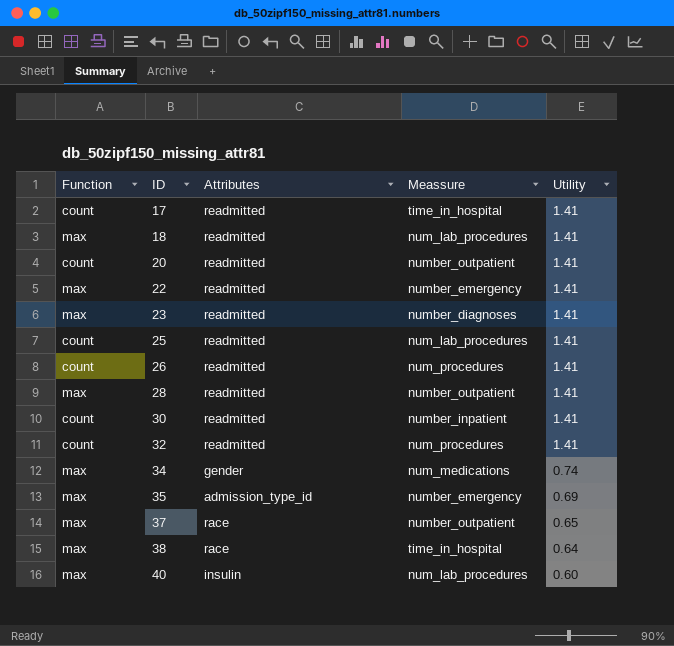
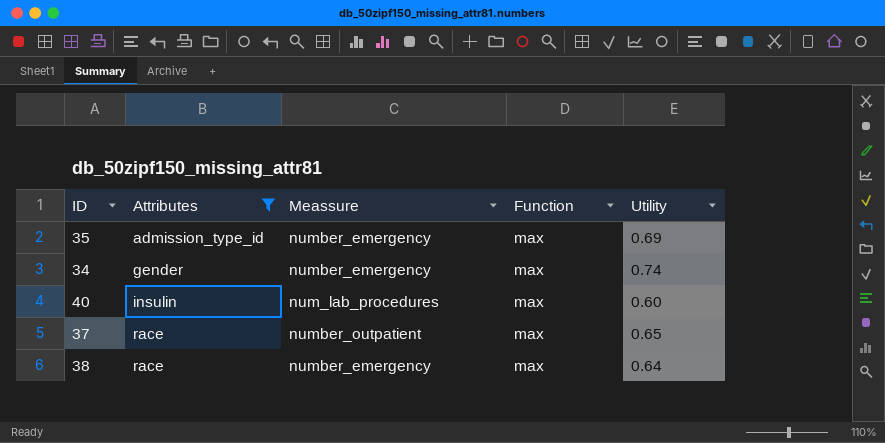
filter: none -> Attributes != readmitted
row order: ID ascending -> Attributes ascending
column Function | position: 1 -> 4
34 | Meassure: num_medications -> number_emergency
38 | Meassure: time_in_hospital -> number_emergency

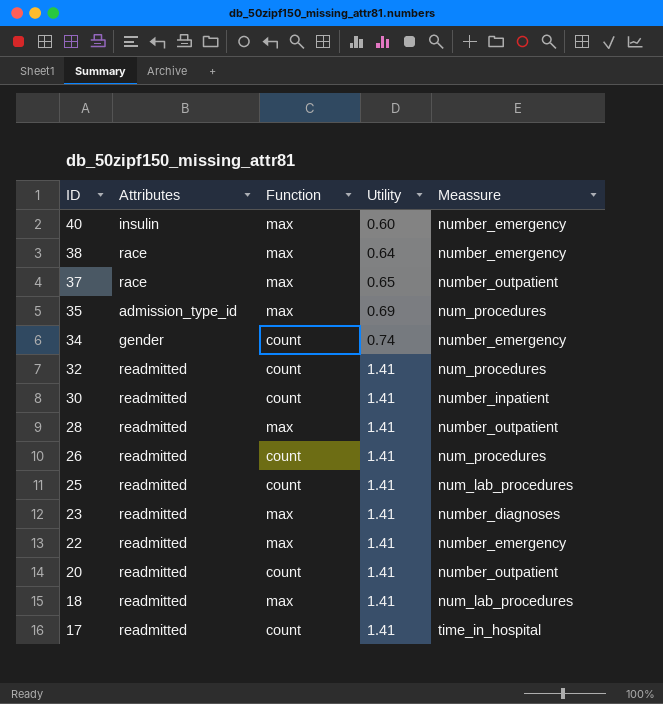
filter: Attributes != readmitted -> none
row order: Attributes ascending -> ID descending
column Meassure | position: 3 -> 5
40 | Meassure: num_lab_procedures -> number_emergency
35 | Meassure: number_emergency -> num_procedures
34 | Function: max -> count

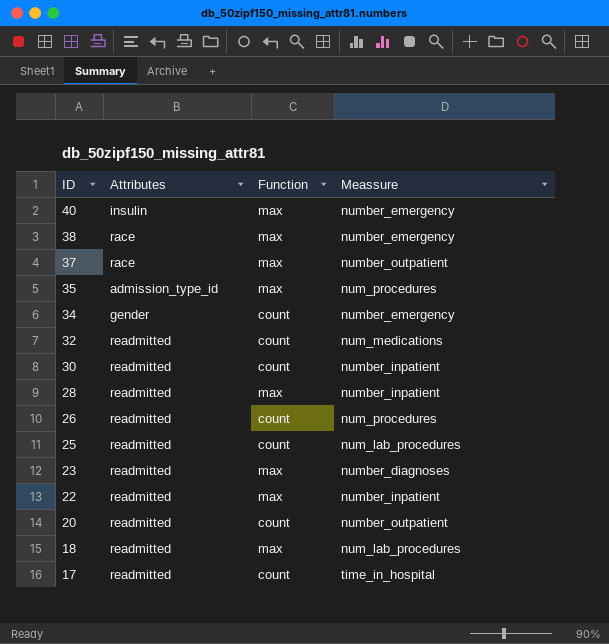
column Utility | position: 4 -> none
32 | Meassure: num_procedures -> num_medications
28 | Meassure: number_outpatient -> number_inpatient
22 | Meassure: number_emergency -> number_inpatient

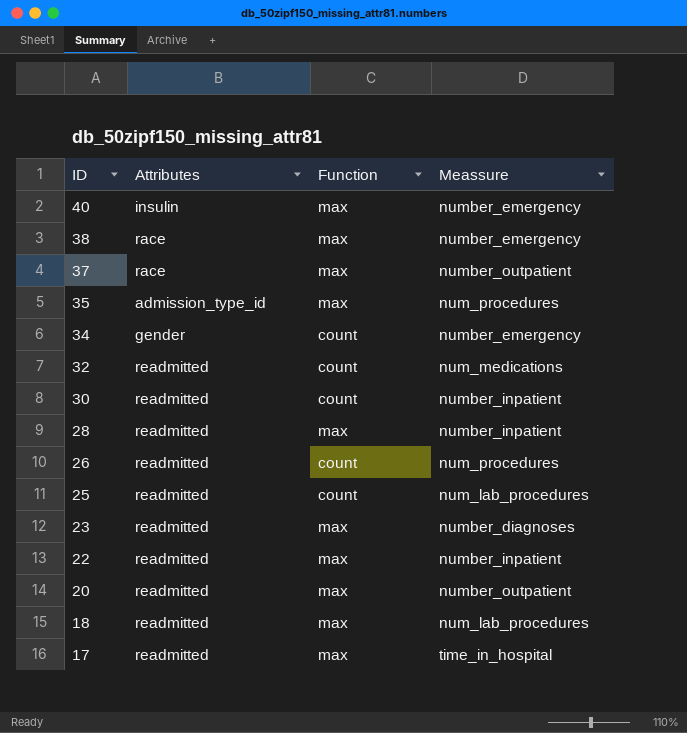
20 | Function: count -> max
17 | Function: count -> max

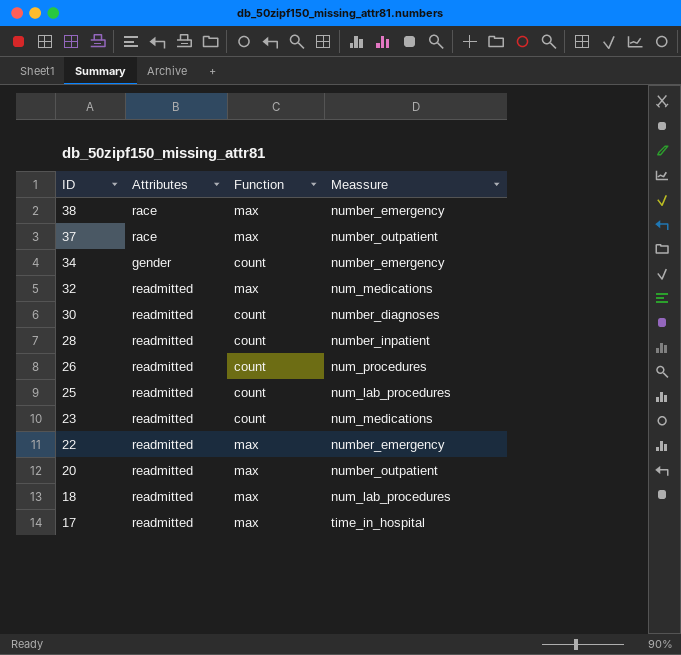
row 40: insulin | max | number_emergency -> none
row 35: admission_type_id | max | num_procedures -> none
32 | Function: count -> max
30 | Meassure: number_inpatient -> number_diagnoses
28 | Function: max -> count
23 | Function: max -> count
23 | Meassure: number_diagnoses -> num_medications
22 | Meassure: number_inpatient -> number_emergency

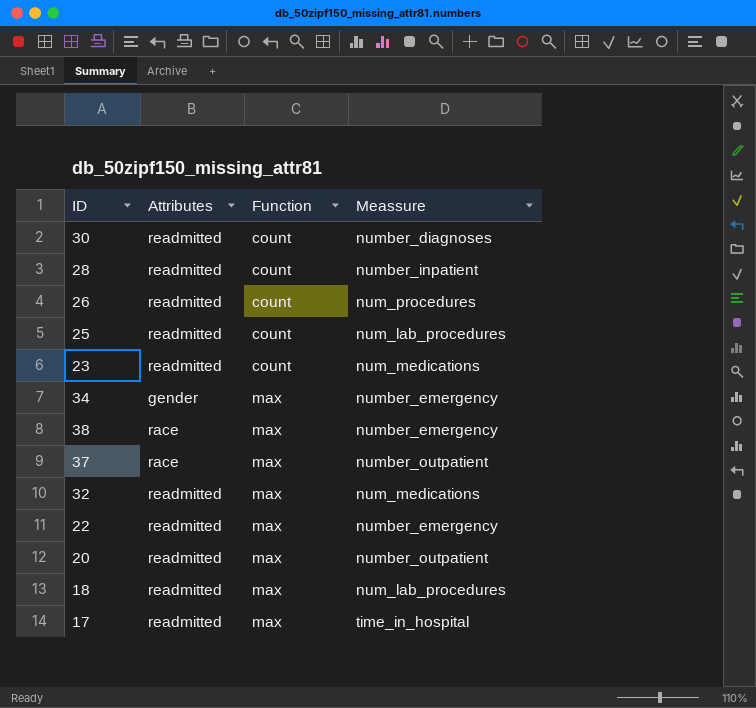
row order: ID descending -> Function ascending
34 | Function: count -> max

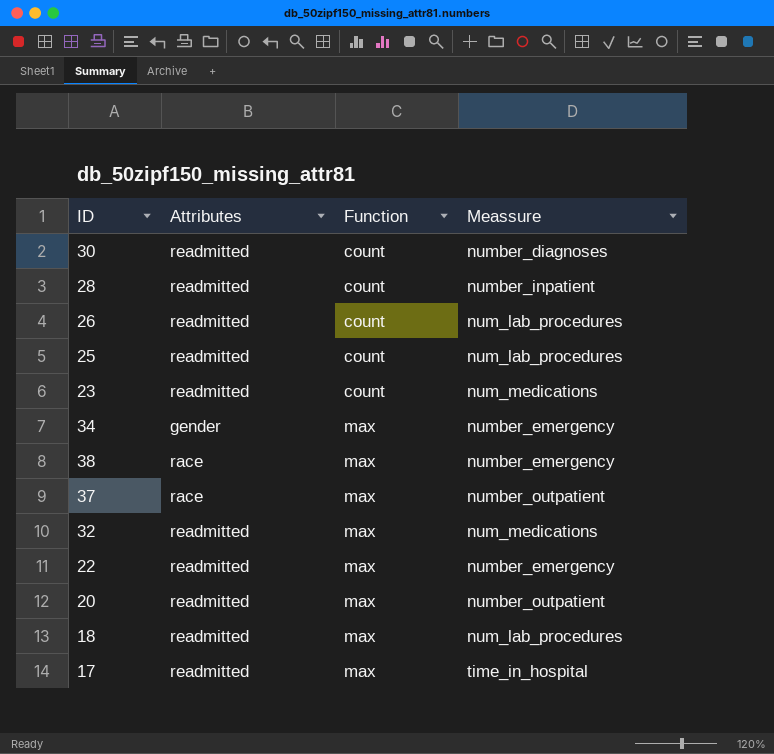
26 | Meassure: num_procedures -> num_lab_procedures

